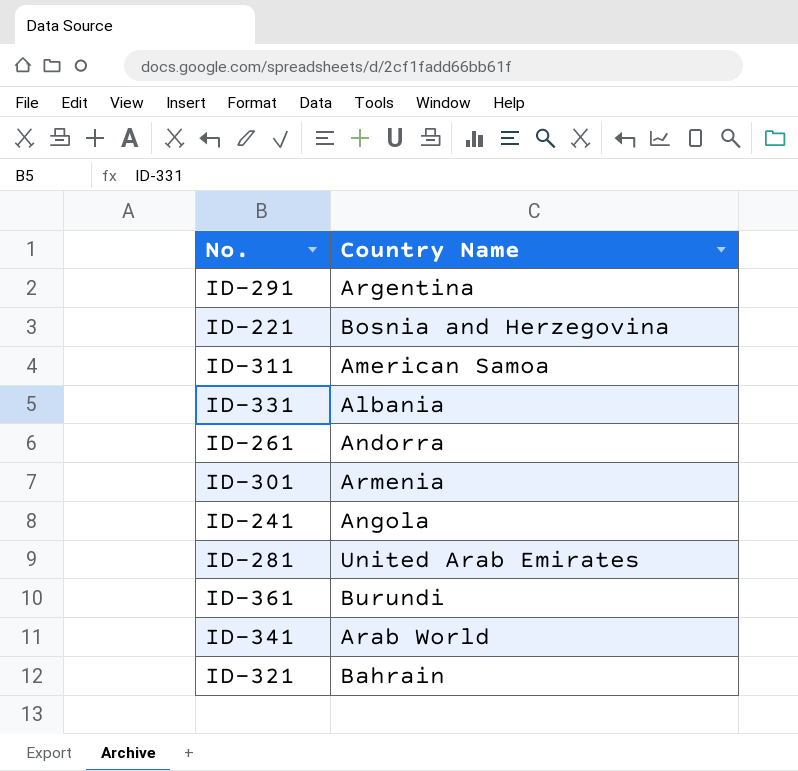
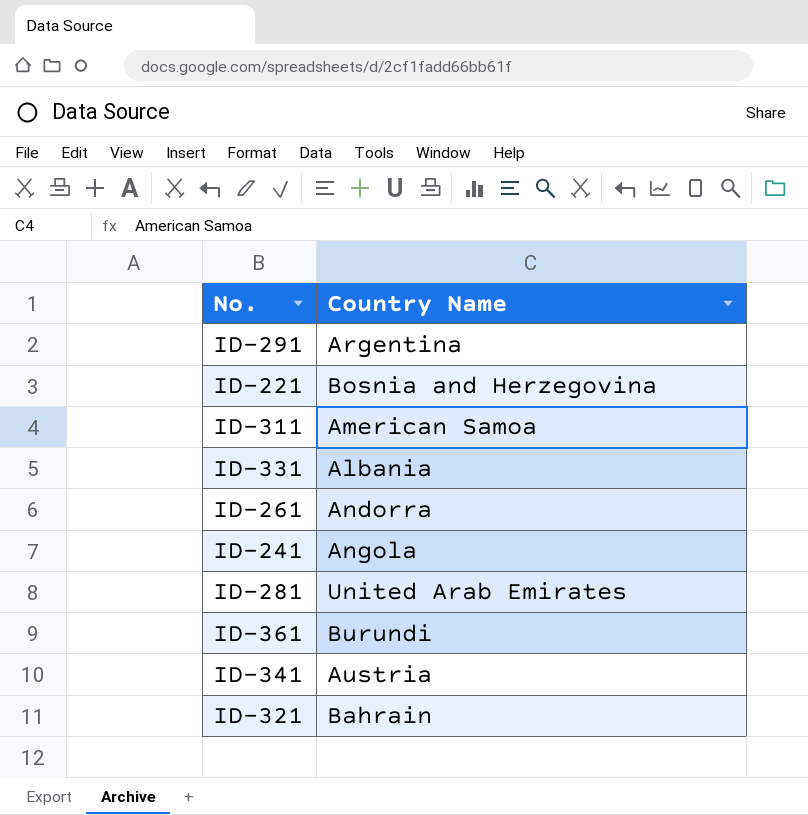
row ID-301: Armenia -> none
ID-341 | Country Name: Arab World -> Austria

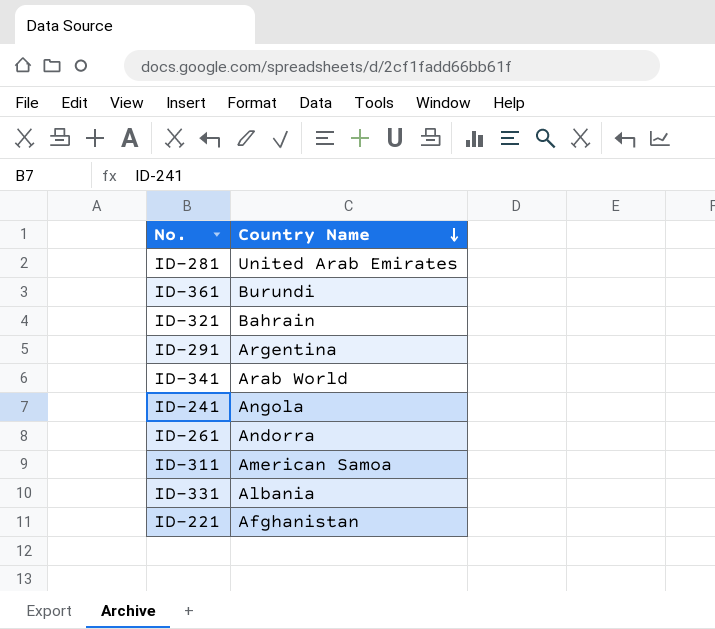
row order: none -> Country Name descending
ID-341 | Country Name: Austria -> Arab World
ID-221 | Country Name: Bosnia and Herzegovina -> Afghanistan

